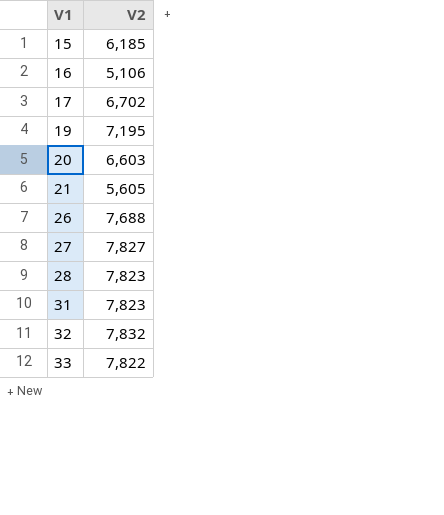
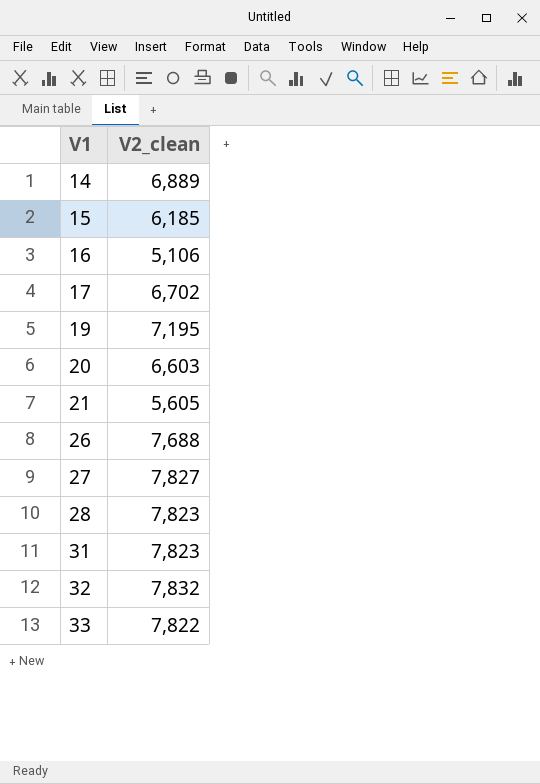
column name: V2 -> V2_clean
row 14: none -> 6,889

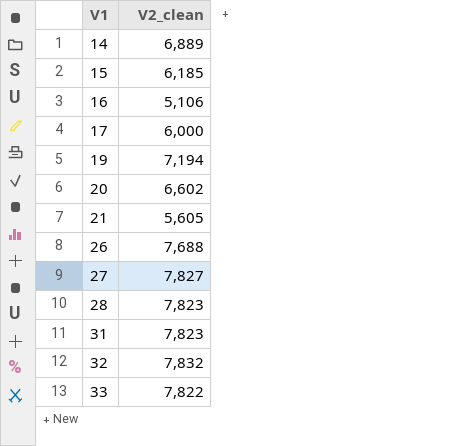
17 | V2_clean: 6,702 -> 6,000
19 | V2_clean: 7,195 -> 7,194
20 | V2_clean: 6,603 -> 6,602

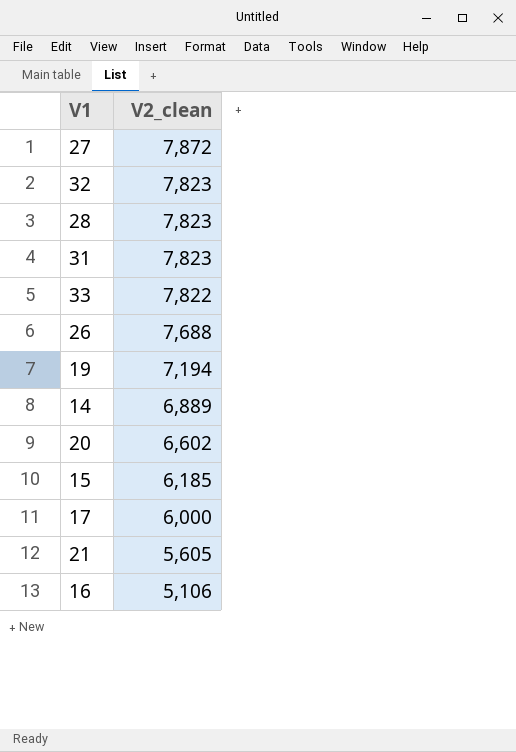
row order: V1 ascending -> V2_clean descending
27 | V2_clean: 7,827 -> 7,872
32 | V2_clean: 7,832 -> 7,823

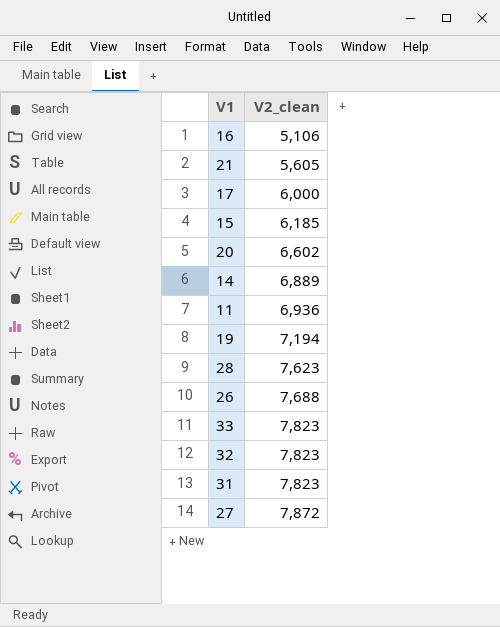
row order: V2_clean descending -> V2_clean ascending
row 11: none -> 6,936
28 | V2_clean: 7,823 -> 7,623
33 | V2_clean: 7,822 -> 7,823

